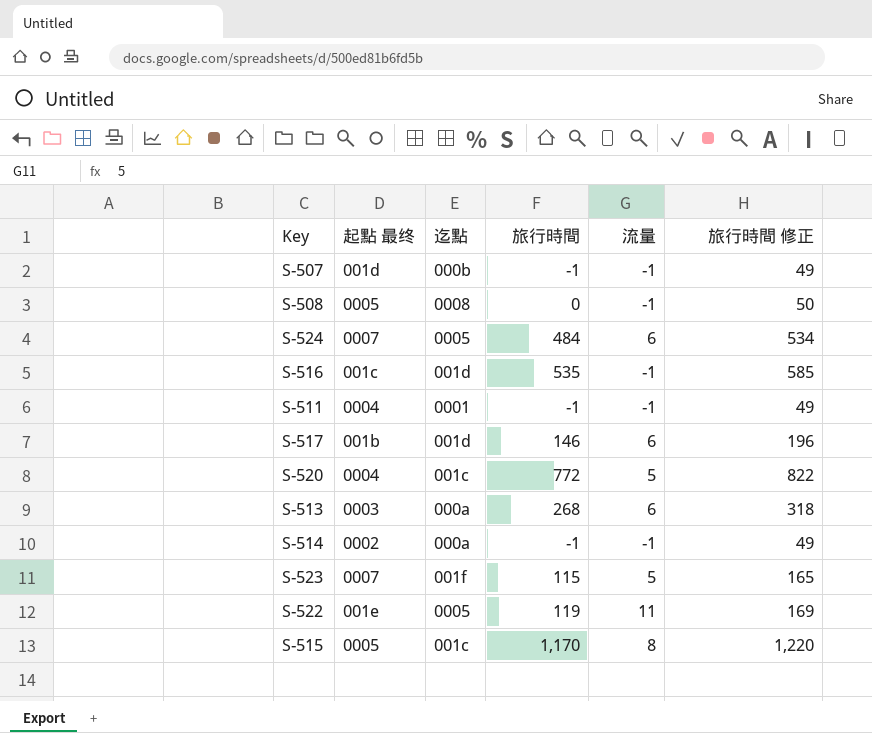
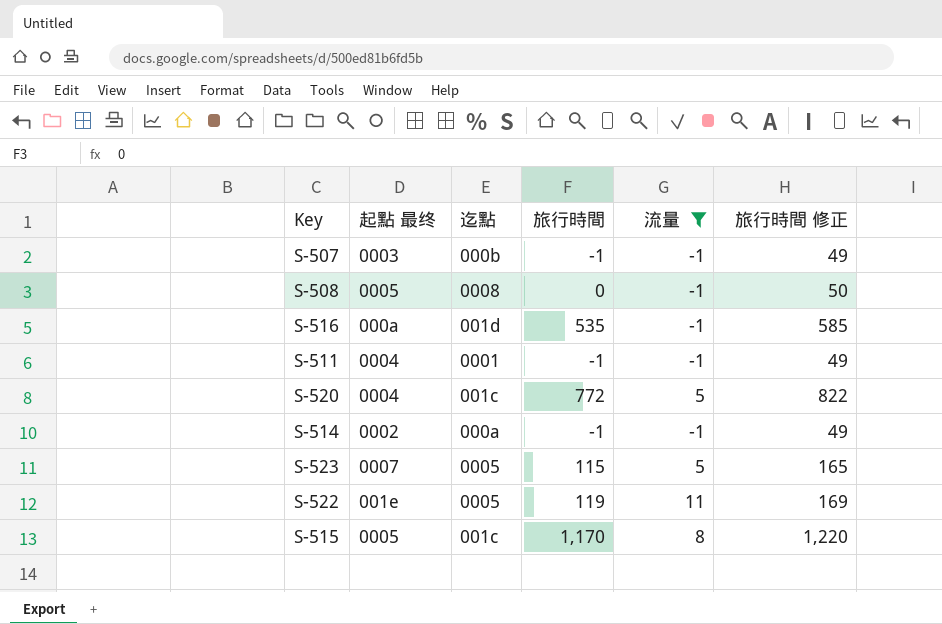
filter: none -> 流量 != 6
S-507 | 起點 最终: 001d -> 0003
S-516 | 起點 最终: 001c -> 000a
S-523 | 迄點: 001f -> 0005

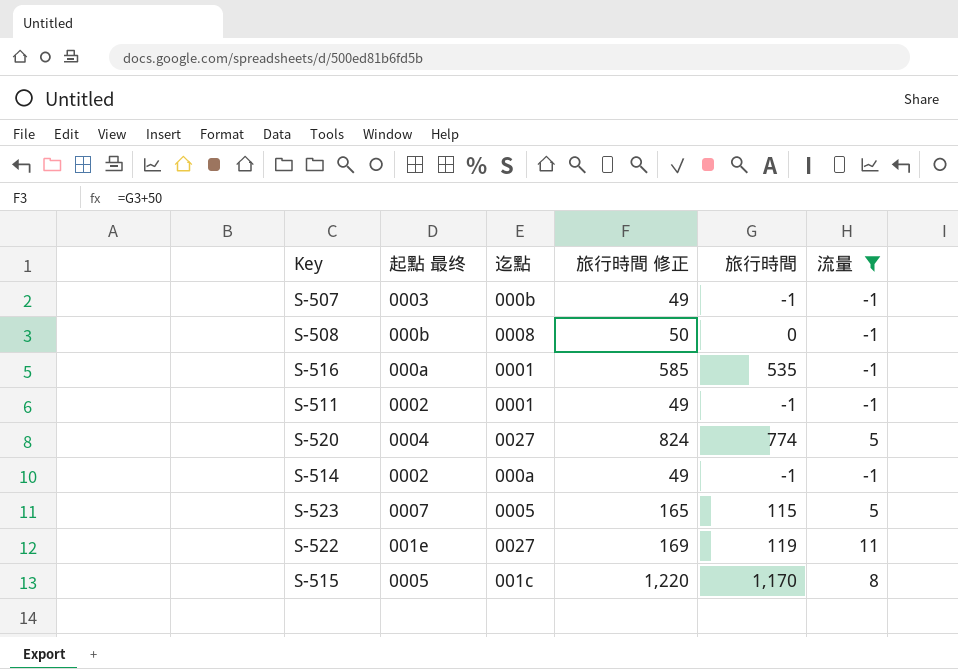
column 旅行時間 修正 | position: 6 -> 4
S-508 | 起點 最终: 0005 -> 000b
S-516 | 迄點: 001d -> 0001
S-511 | 起點 最终: 0004 -> 0002
S-520 | 迄點: 001c -> 0027
S-520 | 旅行時間 修正: 822 -> 824
S-520 | 旅行時間: 772 -> 774
S-522 | 迄點: 0005 -> 0027

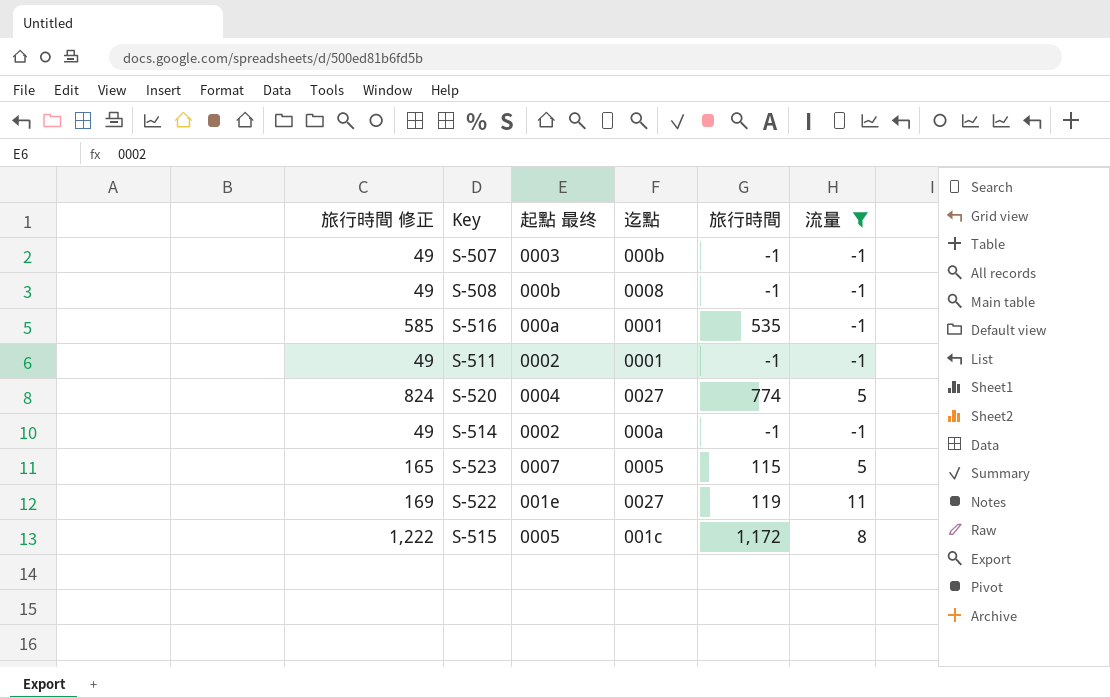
column 旅行時間 修正 | position: 4 -> 1
S-508 | 旅行時間 修正: 50 -> 49
S-508 | 旅行時間: 0 -> -1
S-515 | 旅行時間 修正: 1,220 -> 1,222
S-515 | 旅行時間: 1,170 -> 1,172

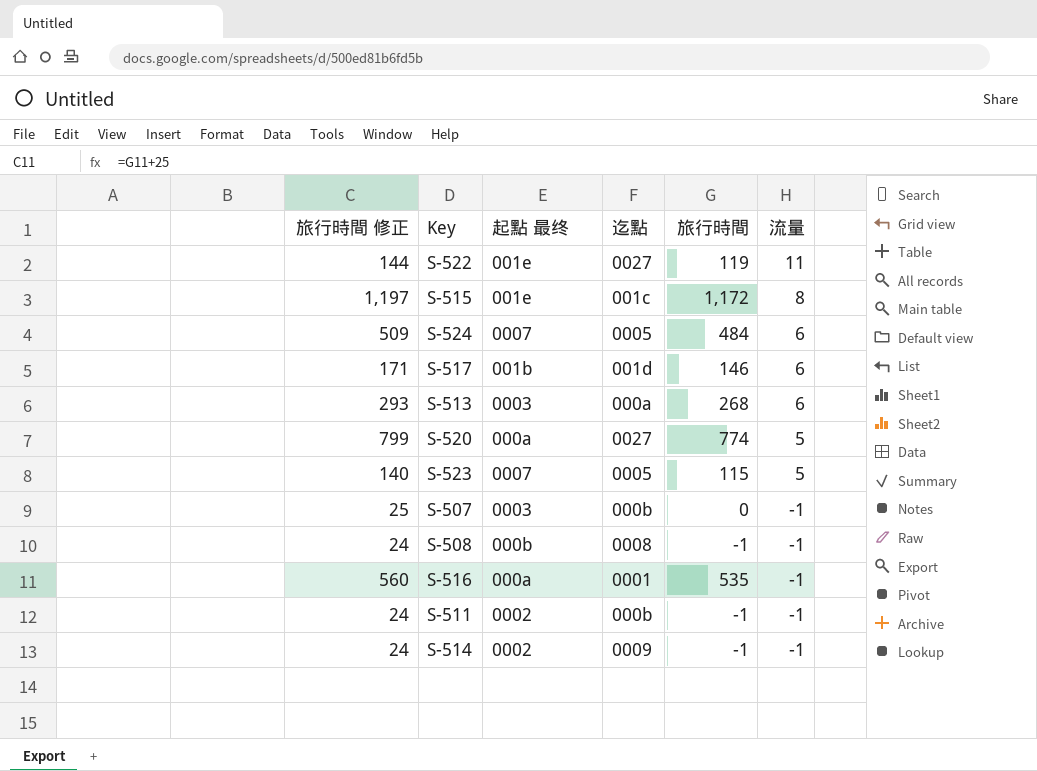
filter: 流量 != 6 -> none
row order: none -> 流量 descending
column 旅行時間 修正 | formula: [旅行時間] + 50 -> [旅行時間] + 25
S-515 | 起點 最终: 0005 -> 001e
S-520 | 起點 最终: 0004 -> 000a
S-507 | 旅行時間: -1 -> 0
S-511 | 迄點: 0001 -> 000b
S-514 | 迄點: 000a -> 0009

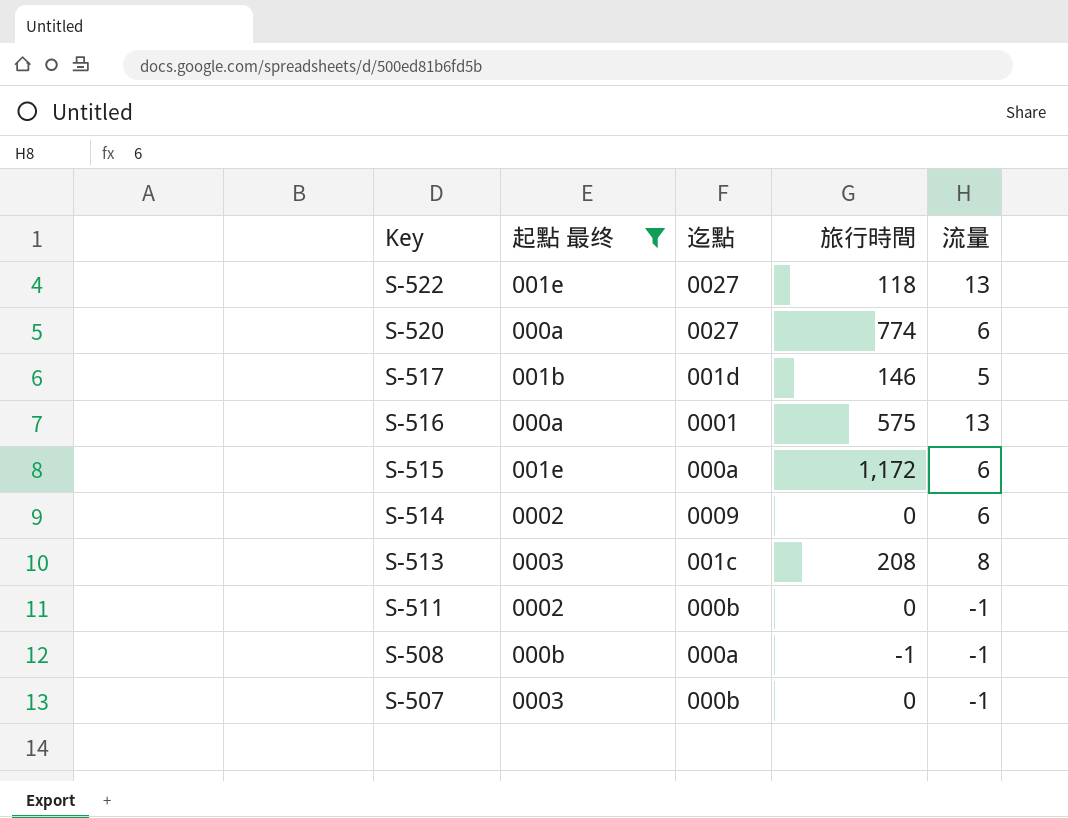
filter: none -> 起點 最终 != 0007
row order: 流量 descending -> Key descending
column 旅行時間 修正 | formula: [旅行時間] + 25 -> none
S-522 | 旅行時間: 119 -> 118
S-522 | 流量: 11 -> 13
S-520 | 流量: 5 -> 6
S-517 | 流量: 6 -> 5
S-516 | 旅行時間: 535 -> 575
S-516 | 流量: -1 -> 13
S-515 | 迄點: 001c -> 000a
S-515 | 流量: 8 -> 6
S-514 | 旅行時間: -1 -> 0
S-514 | 流量: -1 -> 6
S-513 | 迄點: 000a -> 001c
S-513 | 旅行時間: 268 -> 208
S-513 | 流量: 6 -> 8
S-511 | 旅行時間: -1 -> 0
S-508 | 迄點: 0008 -> 000a

